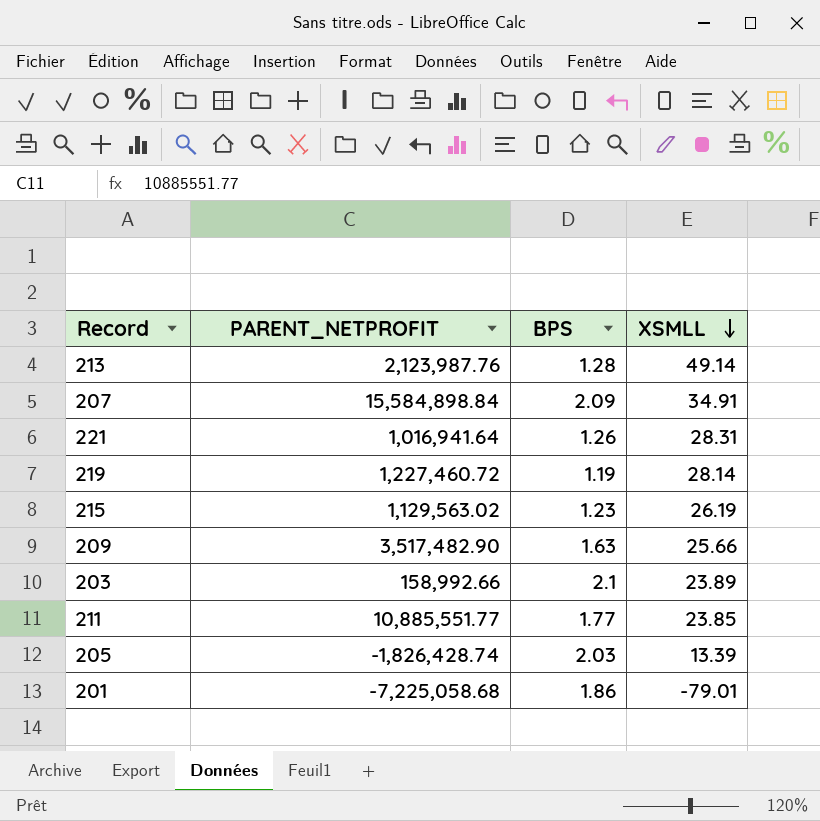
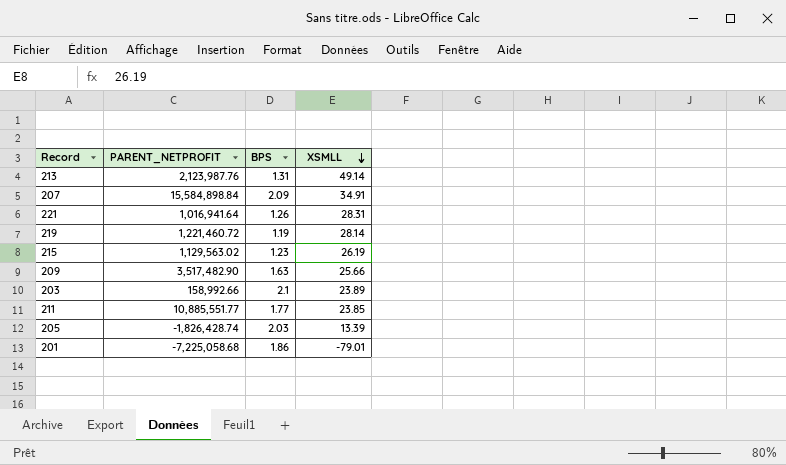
213 | BPS: 1.28 -> 1.31
219 | PARENT_NETPROFIT: 1,227,460.72 -> 1,221,460.72

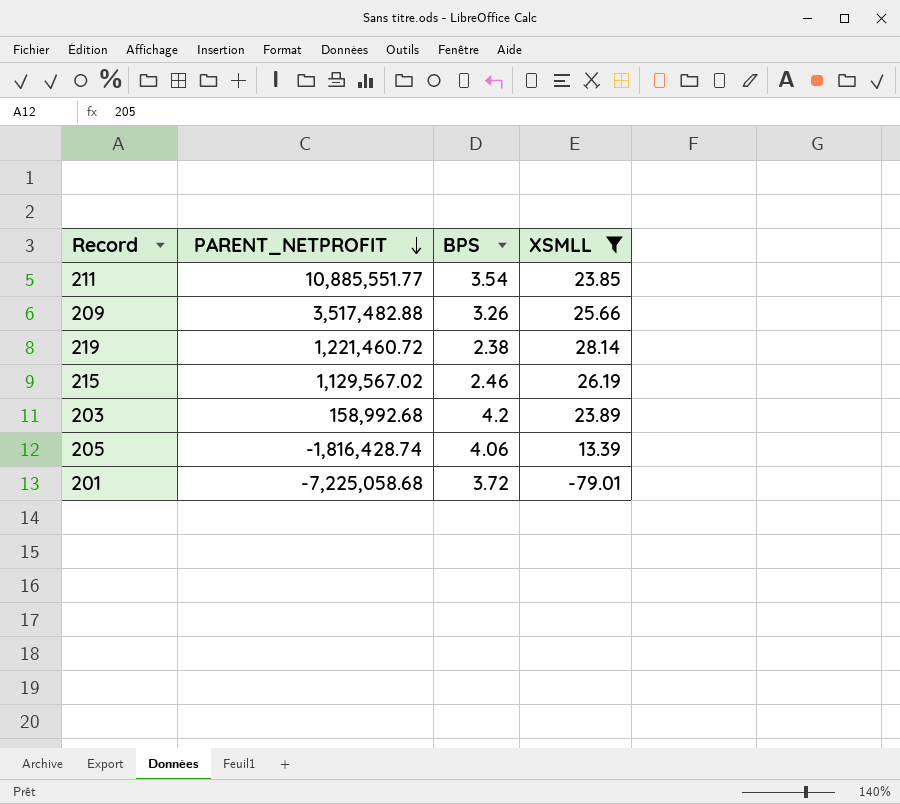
filter: none -> XSMLL <= 28.14
row order: XSMLL descending -> PARENT_NETPROFIT descending
211 | BPS: 1.77 -> 3.54
209 | PARENT_NETPROFIT: 3,517,482.90 -> 3,517,482.88
209 | BPS: 1.63 -> 3.26
219 | BPS: 1.19 -> 2.38
215 | PARENT_NETPROFIT: 1,129,563.02 -> 1,129,567.02
215 | BPS: 1.23 -> 2.46
203 | PARENT_NETPROFIT: 158,992.66 -> 158,992.68
203 | BPS: 2.1 -> 4.2
205 | PARENT_NETPROFIT: -1,826,428.74 -> -1,816,428.74
205 | BPS: 2.03 -> 4.06
201 | BPS: 1.86 -> 3.72

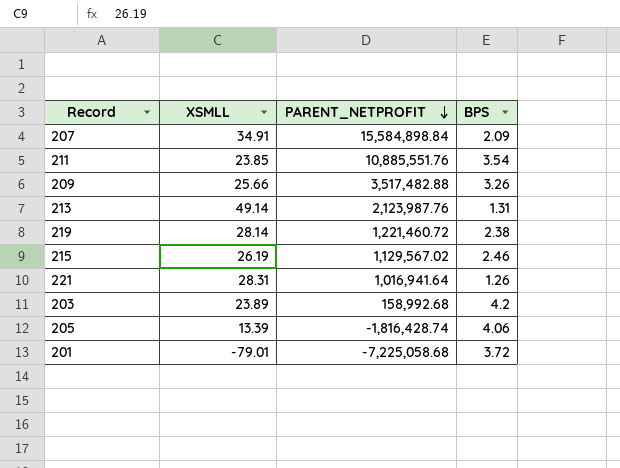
filter: XSMLL <= 28.14 -> none
column XSMLL | position: 4 -> 2
211 | PARENT_NETPROFIT: 10,885,551.77 -> 10,885,551.76

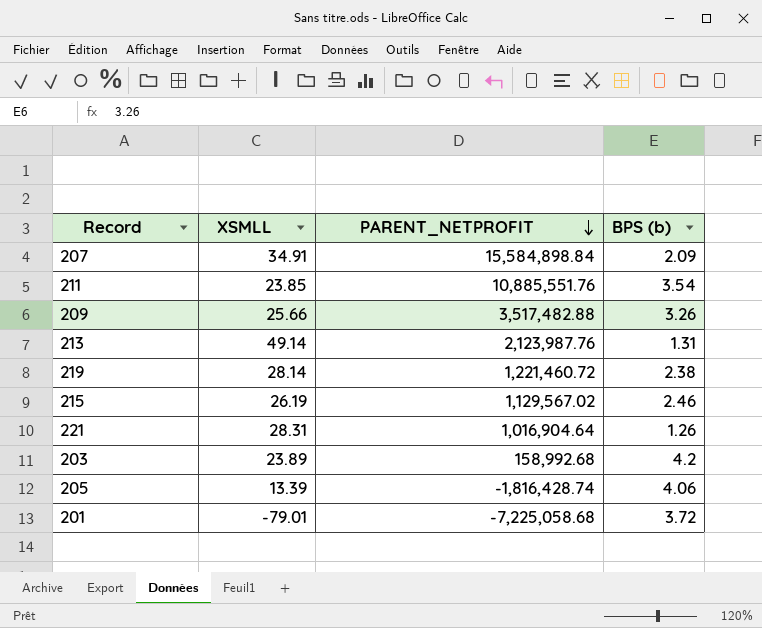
column name: BPS -> BPS (b)
221 | PARENT_NETPROFIT: 1,016,941.64 -> 1,016,904.64

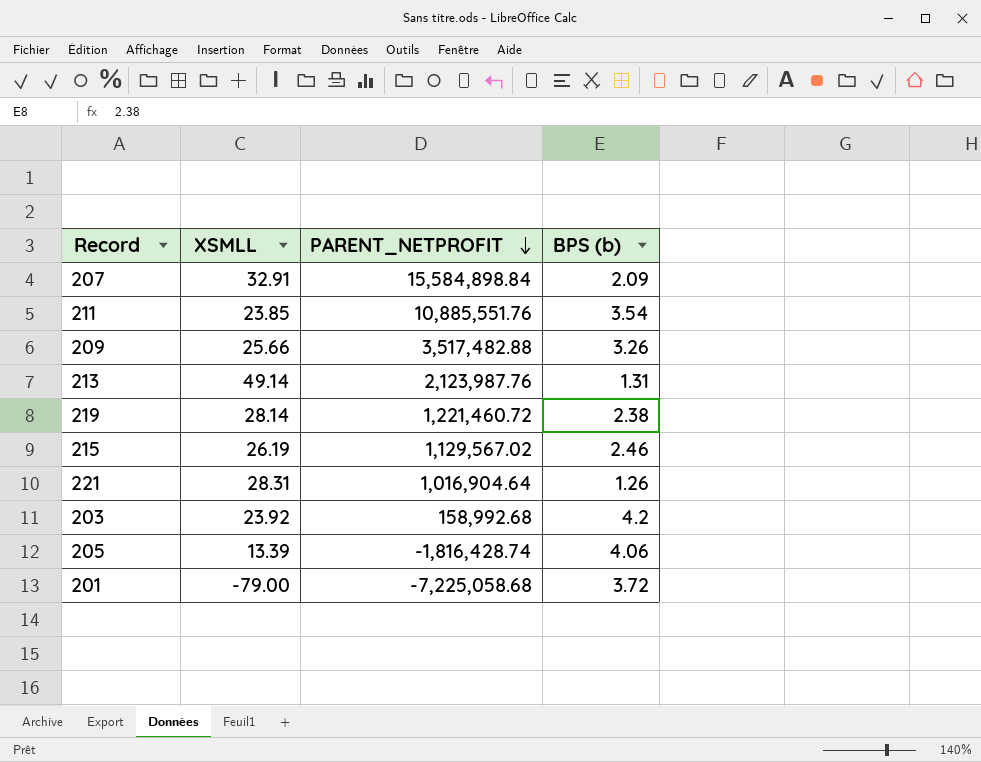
207 | XSMLL: 34.91 -> 32.91
203 | XSMLL: 23.89 -> 23.92
201 | XSMLL: -79.01 -> -79.00

